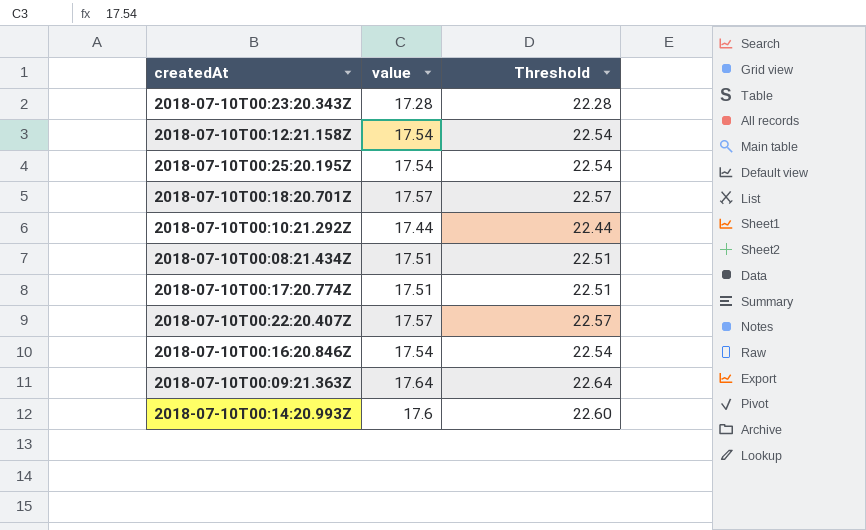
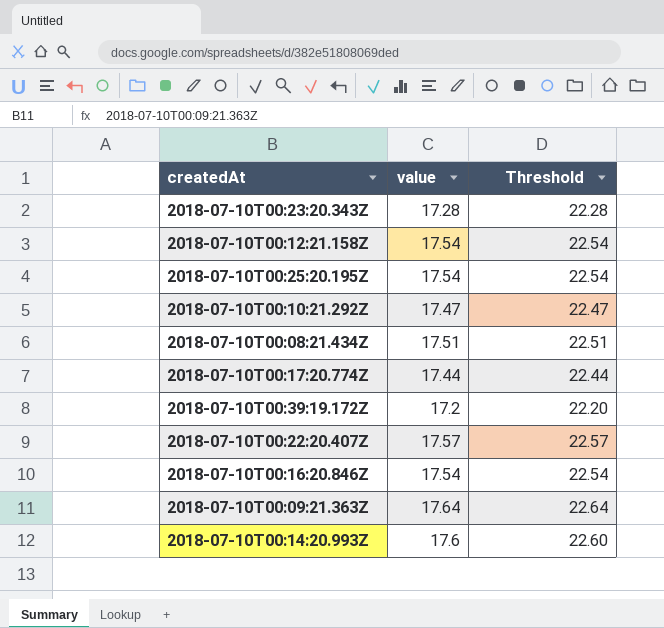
row 2018-07-10T00:18:20.701Z: 17.57 | 22.57 -> none
2018-07-10T00:10:21.292Z | value: 17.44 -> 17.47
2018-07-10T00:10:21.292Z | Threshold: 22.44 -> 22.47
2018-07-10T00:17:20.774Z | value: 17.51 -> 17.44
2018-07-10T00:17:20.774Z | Threshold: 22.51 -> 22.44
row 2018-07-10T00:39:19.172Z: none -> 17.2 | 22.20

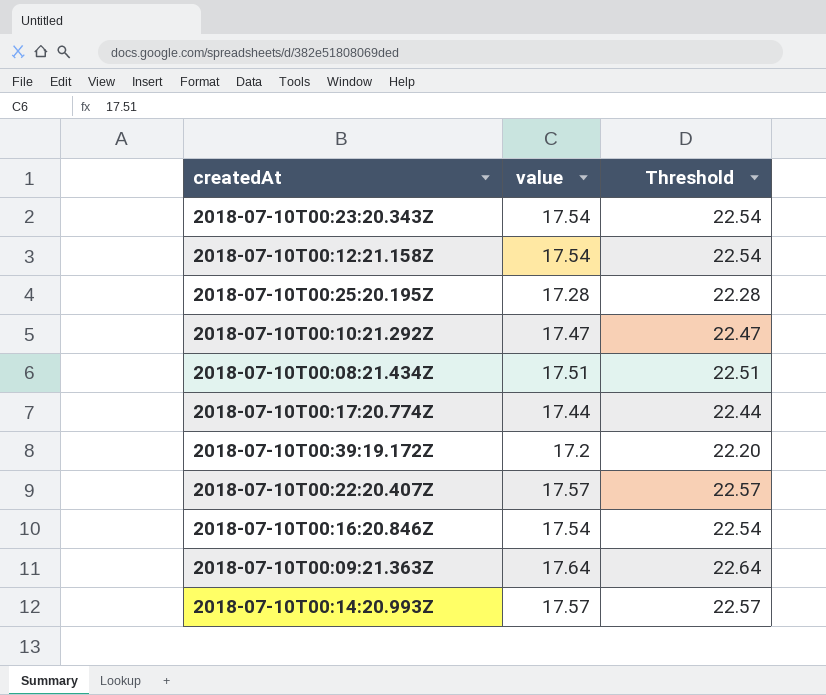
2018-07-10T00:23:20.343Z | value: 17.28 -> 17.54
2018-07-10T00:23:20.343Z | Threshold: 22.28 -> 22.54
2018-07-10T00:25:20.195Z | value: 17.54 -> 17.28
2018-07-10T00:25:20.195Z | Threshold: 22.54 -> 22.28
2018-07-10T00:14:20.993Z | value: 17.6 -> 17.57
2018-07-10T00:14:20.993Z | Threshold: 22.60 -> 22.57

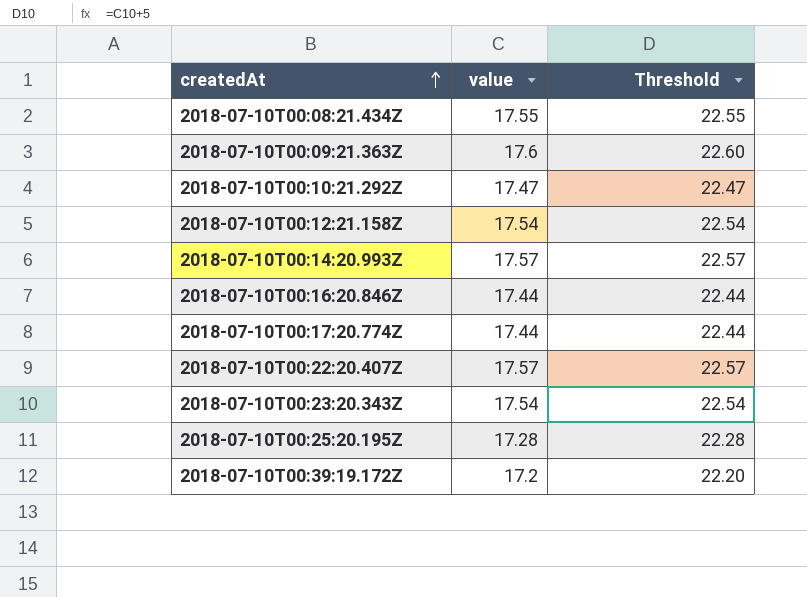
row order: none -> createdAt ascending
2018-07-10T00:08:21.434Z | value: 17.51 -> 17.55
2018-07-10T00:08:21.434Z | Threshold: 22.51 -> 22.55
2018-07-10T00:09:21.363Z | value: 17.64 -> 17.6
2018-07-10T00:09:21.363Z | Threshold: 22.64 -> 22.60
2018-07-10T00:16:20.846Z | value: 17.54 -> 17.44
2018-07-10T00:16:20.846Z | Threshold: 22.54 -> 22.44

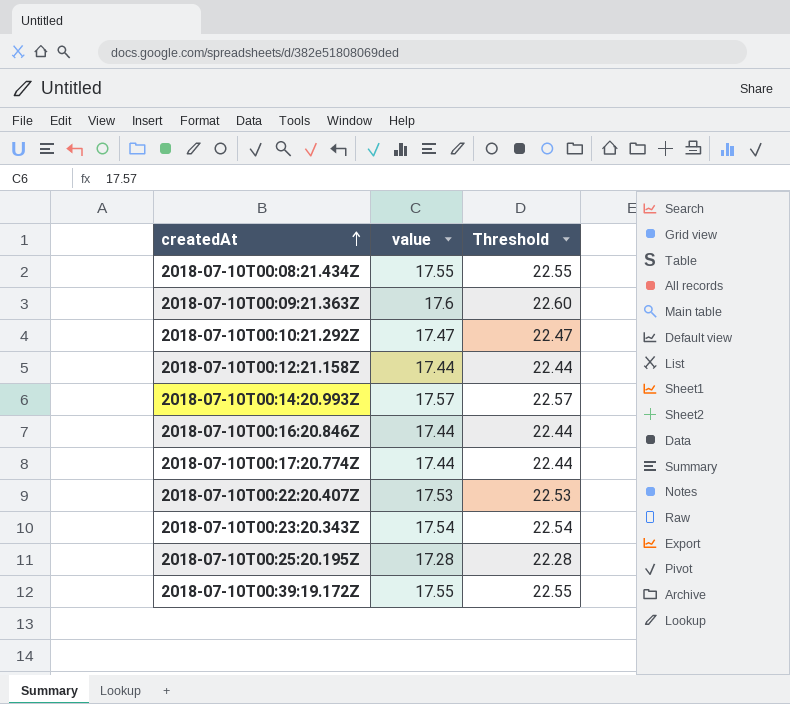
2018-07-10T00:12:21.158Z | value: 17.54 -> 17.44
2018-07-10T00:12:21.158Z | Threshold: 22.54 -> 22.44
2018-07-10T00:22:20.407Z | value: 17.57 -> 17.53
2018-07-10T00:22:20.407Z | Threshold: 22.57 -> 22.53
2018-07-10T00:39:19.172Z | value: 17.2 -> 17.55
2018-07-10T00:39:19.172Z | Threshold: 22.20 -> 22.55

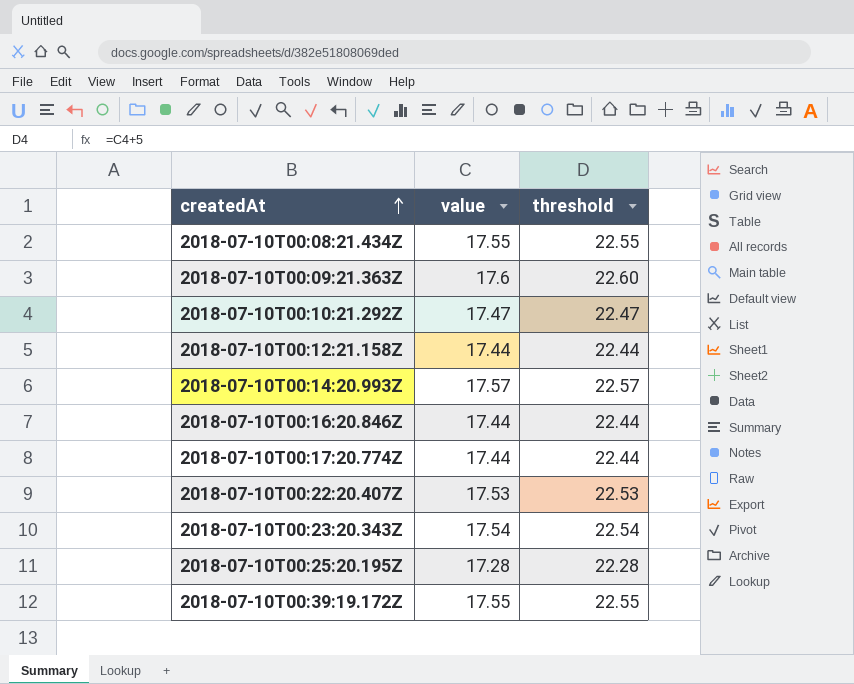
column name: Threshold -> threshold

